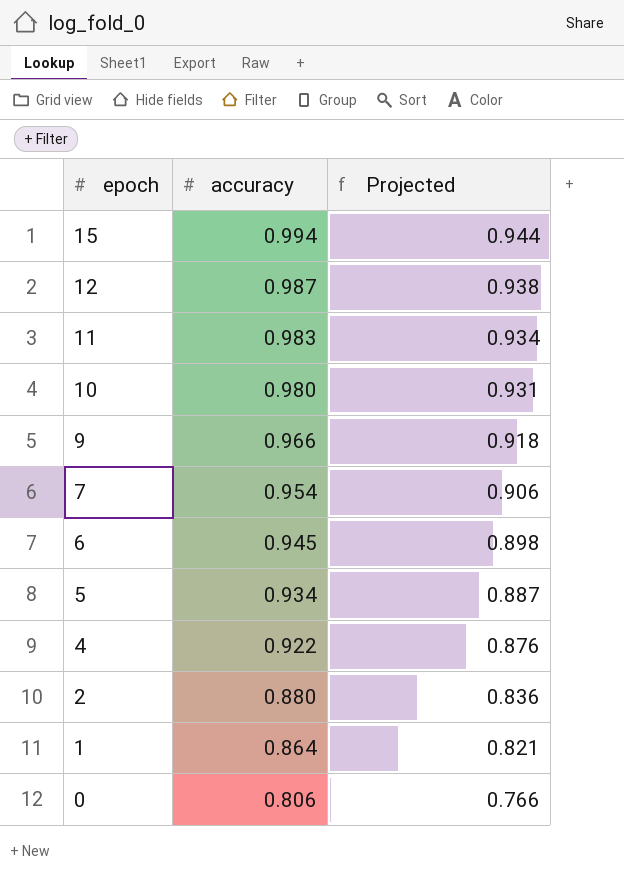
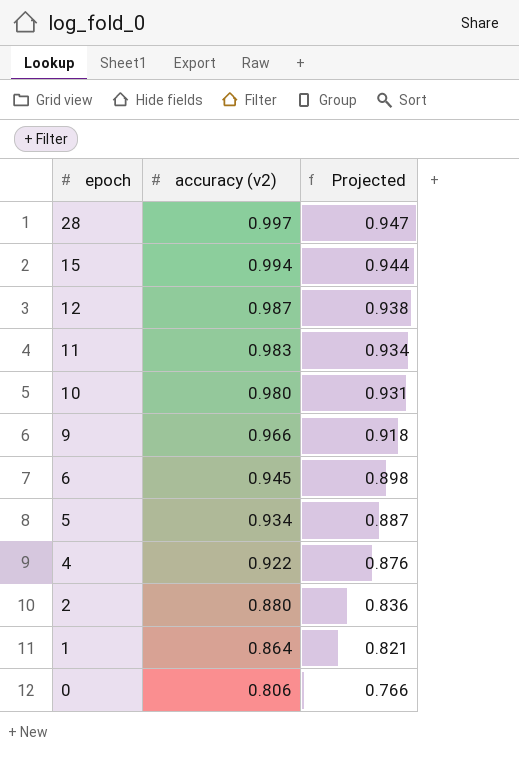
column name: accuracy -> accuracy (v2)
row 7: 0.954 | 0.906 -> none
row 28: none -> 0.997 | 0.947

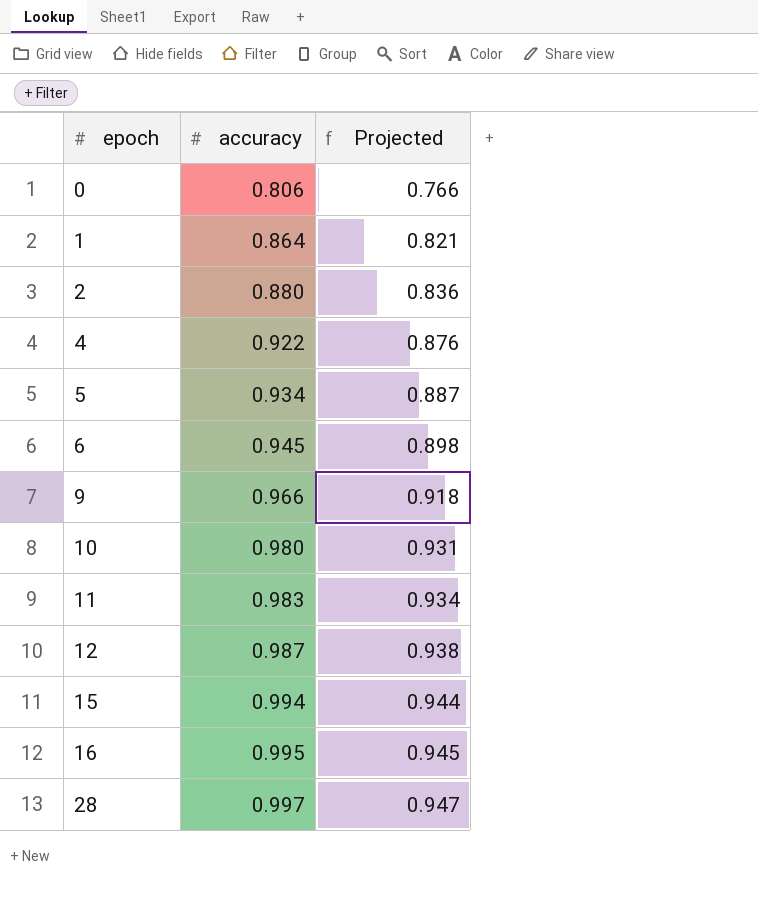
row order: epoch descending -> epoch ascending
column name: accuracy (v2) -> accuracy
row 16: none -> 0.995 | 0.945

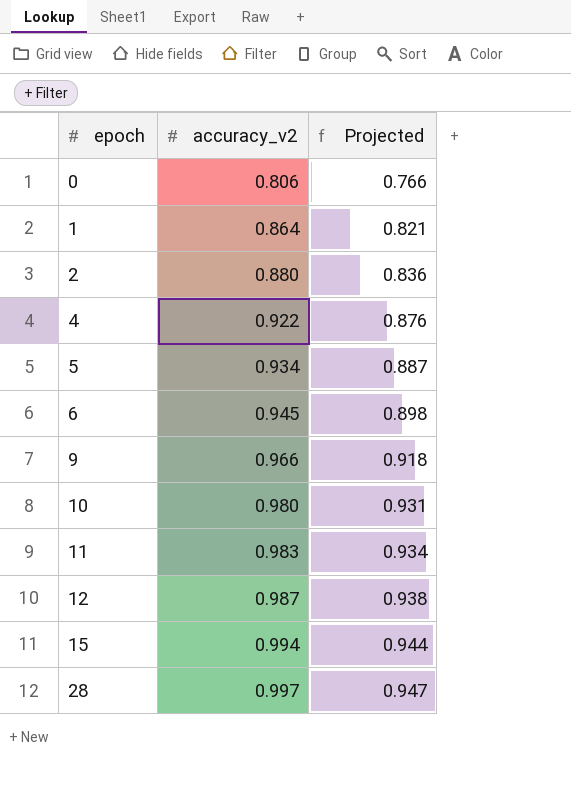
column name: accuracy -> accuracy_v2
row 16: 0.995 | 0.945 -> none

